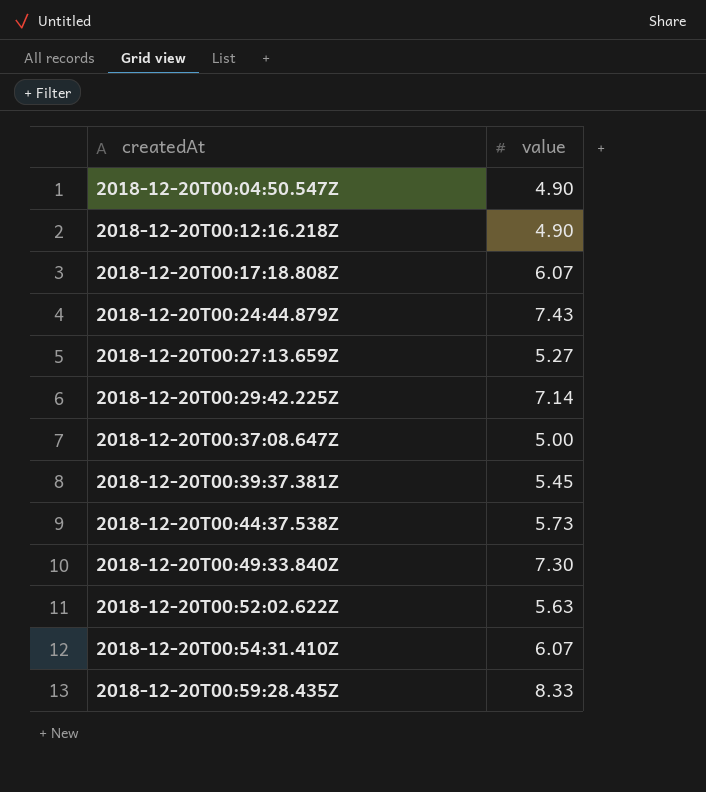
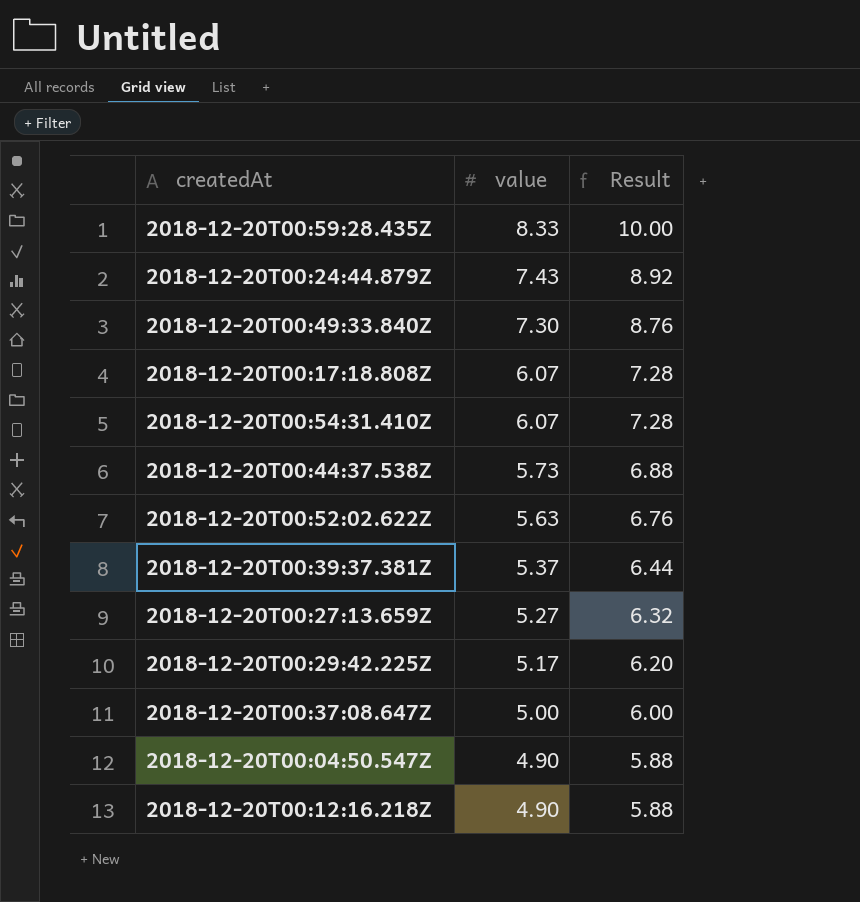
row order: createdAt ascending -> value descending
column Result | formula: none -> [value] * 1.2
2018-12-20T00:39:37.381Z | value: 5.45 -> 5.37
2018-12-20T00:29:42.225Z | value: 7.14 -> 5.17

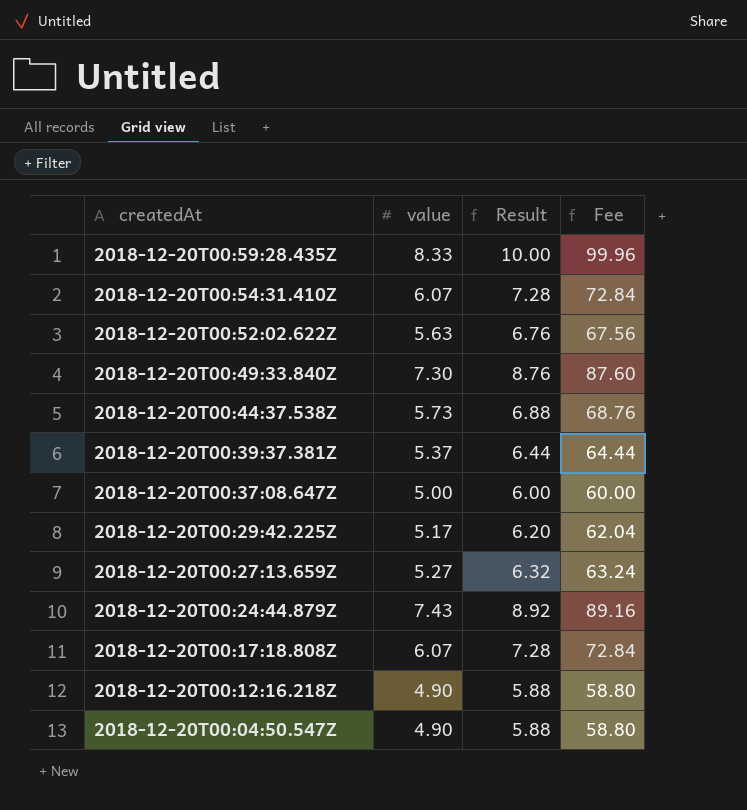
row order: value descending -> createdAt descending
column Fee | formula: none -> [value] * 12

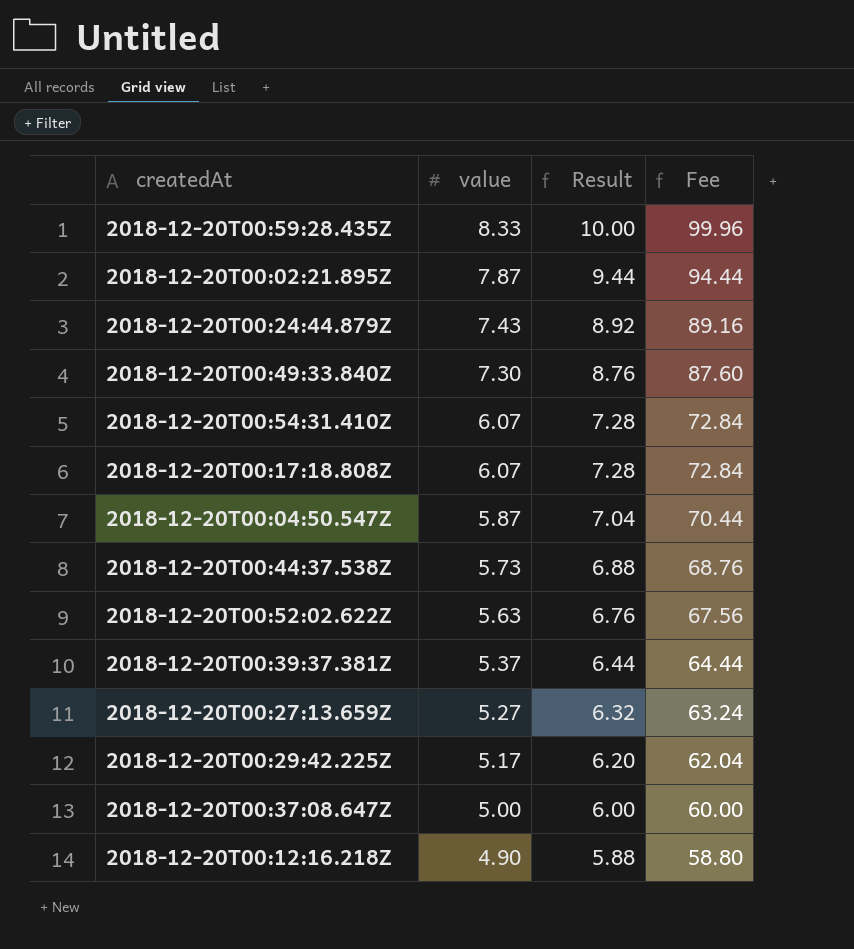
row order: createdAt descending -> value descending
row 2018-12-20T00:02:21.895Z: none -> 7.87 | 9.44 | 94.44
2018-12-20T00:04:50.547Z | value: 4.90 -> 5.87
2018-12-20T00:04:50.547Z | Result: 5.88 -> 7.04
2018-12-20T00:04:50.547Z | Fee: 58.80 -> 70.44

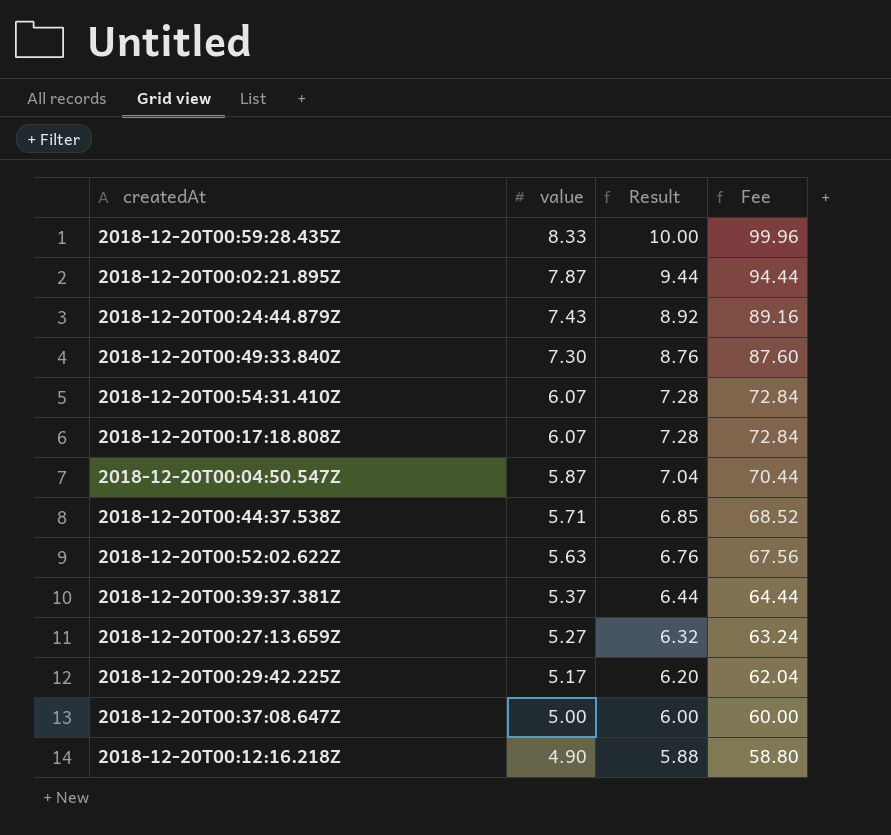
2018-12-20T00:44:37.538Z | value: 5.73 -> 5.71
2018-12-20T00:44:37.538Z | Result: 6.88 -> 6.85
2018-12-20T00:44:37.538Z | Fee: 68.76 -> 68.52

